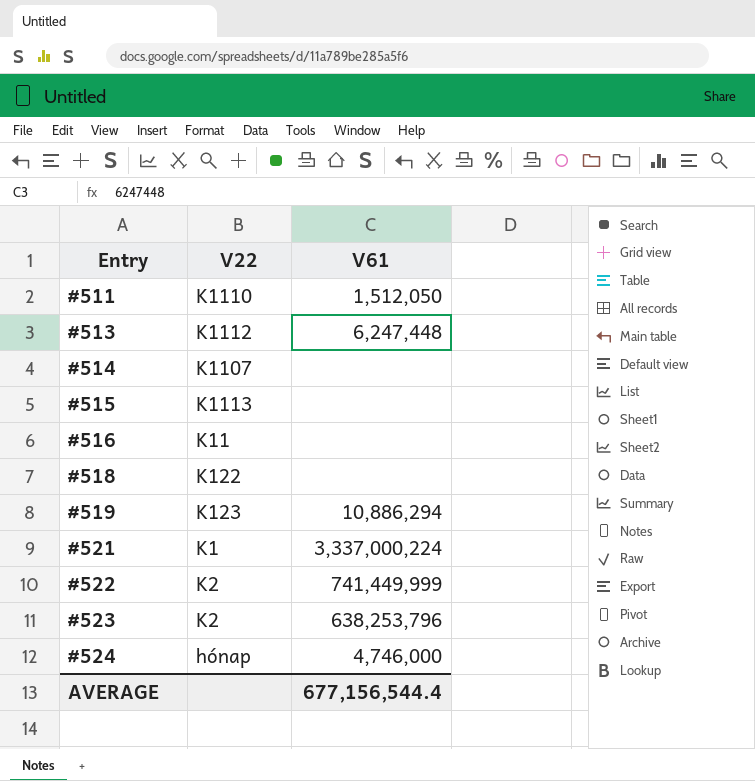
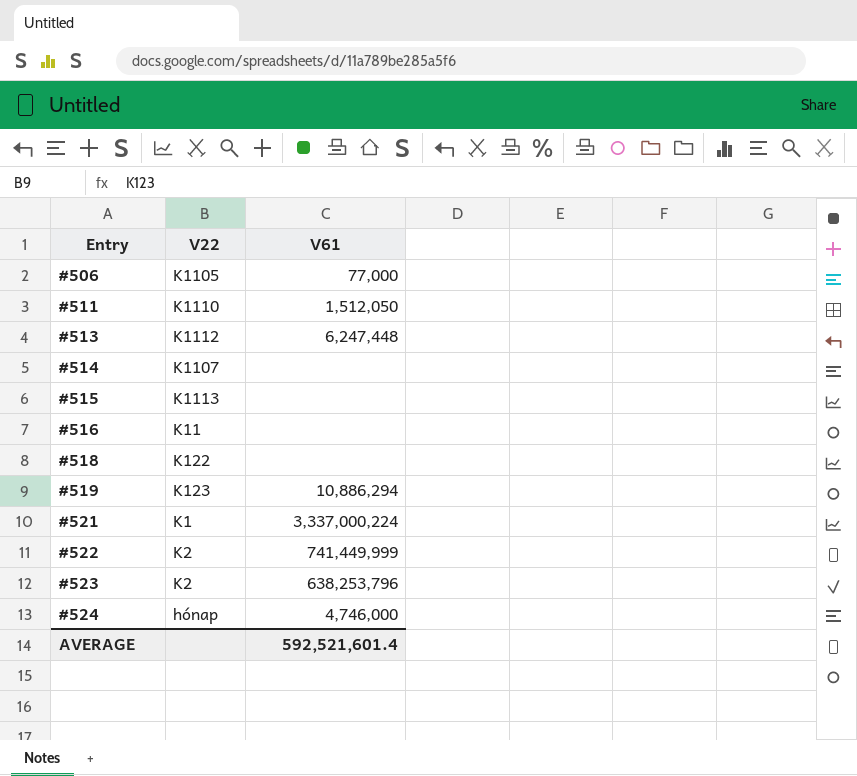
row #506: none -> K1105 | 77,000
AVERAGE | V61: 677,156,544.4 -> 592,521,601.4

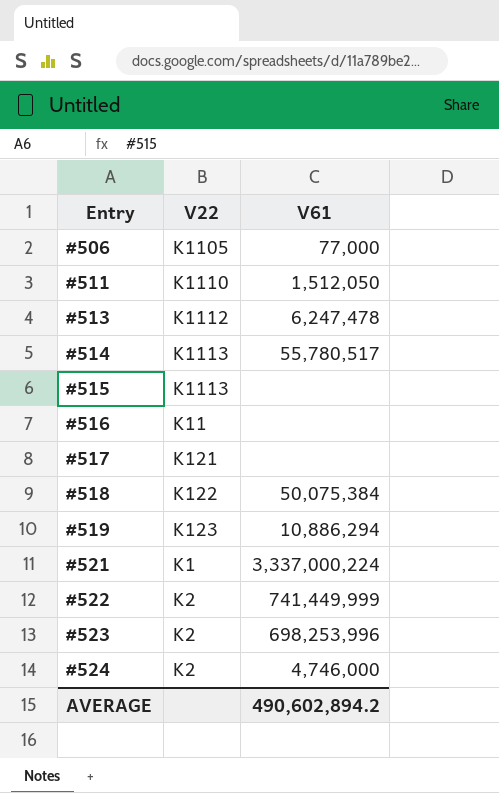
#513 | V61: 6,247,448 -> 6,247,478
#514 | V22: K1107 -> K1113
#514 | V61: none -> 55,780,517
row #517: none -> K121 | none
#518 | V61: none -> 50,075,384
#523 | V61: 638,253,796 -> 698,253,996
#524 | V22: hónap -> K2
AVERAGE | V61: 592,521,601.4 -> 490,602,894.2

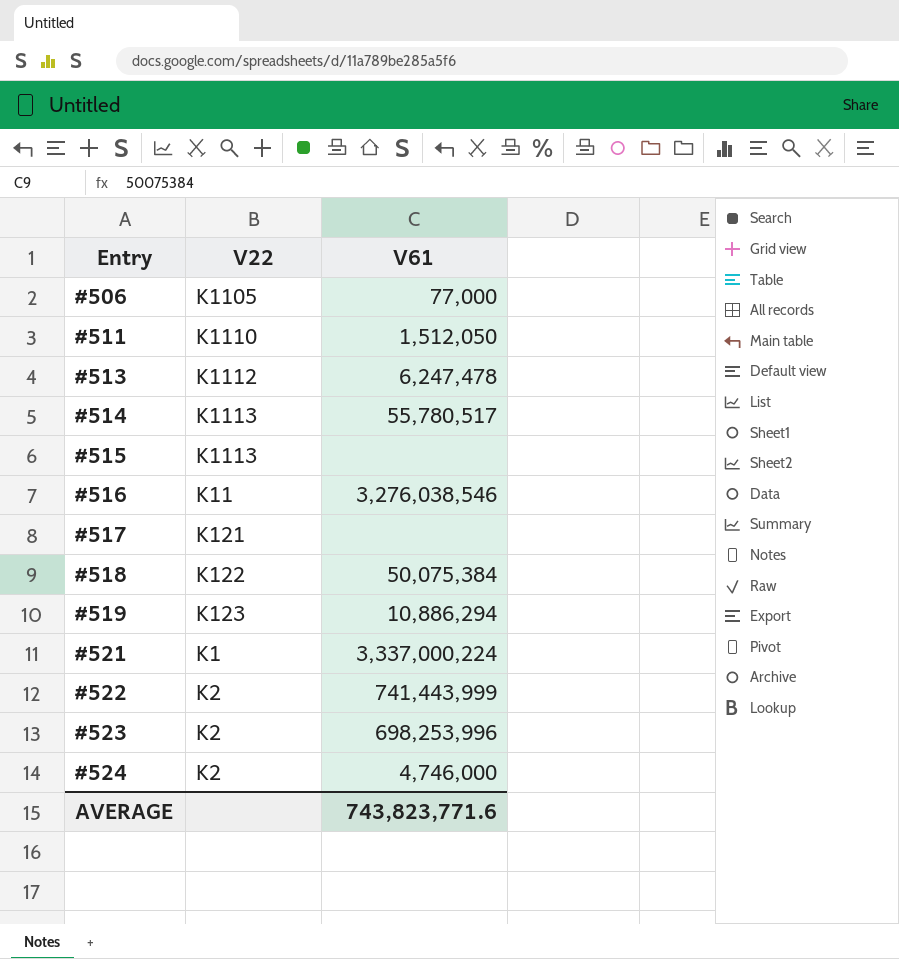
#516 | V61: none -> 3,276,038,546
#522 | V61: 741,449,999 -> 741,443,999
AVERAGE | V61: 490,602,894.2 -> 743,823,771.6

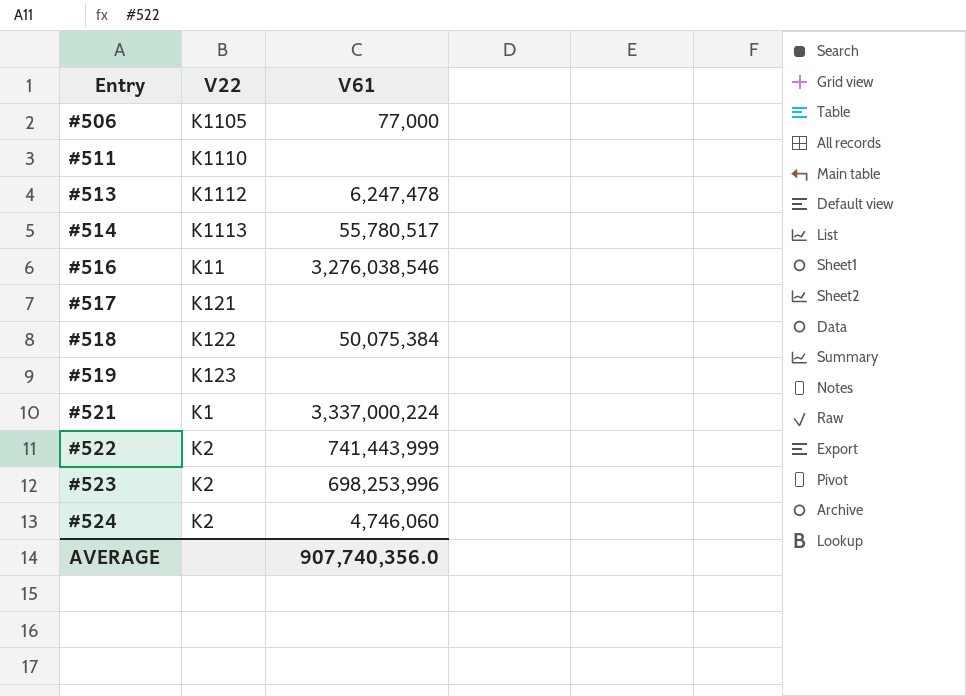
row #515: K1113 | none -> none
#511 | V61: 1,512,050 -> none
#519 | V61: 10,886,294 -> none
#524 | V61: 4,746,000 -> 4,746,060
AVERAGE | V61: 743,823,771.6 -> 907,740,356.0

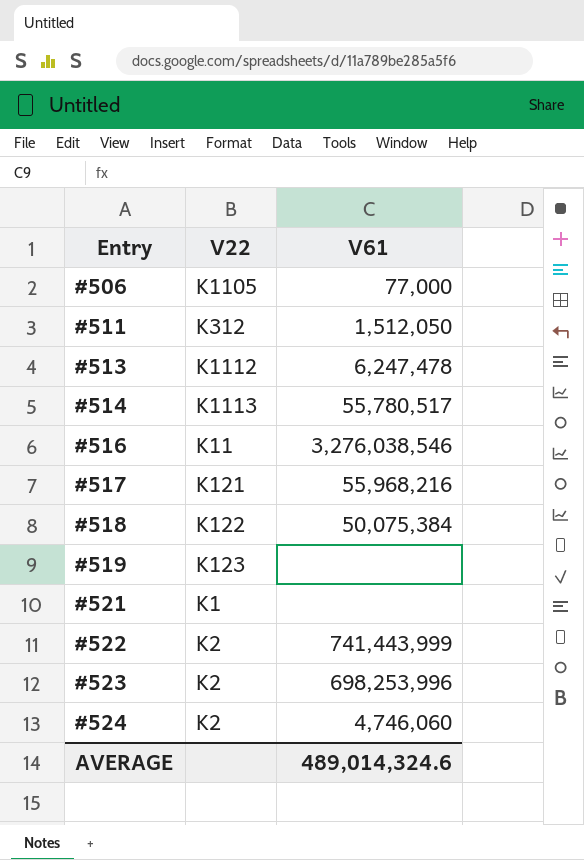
#511 | V22: K1110 -> K312
#511 | V61: none -> 1,512,050
#517 | V61: none -> 55,968,216
#521 | V61: 3,337,000,224 -> none
AVERAGE | V61: 907,740,356.0 -> 489,014,324.6

